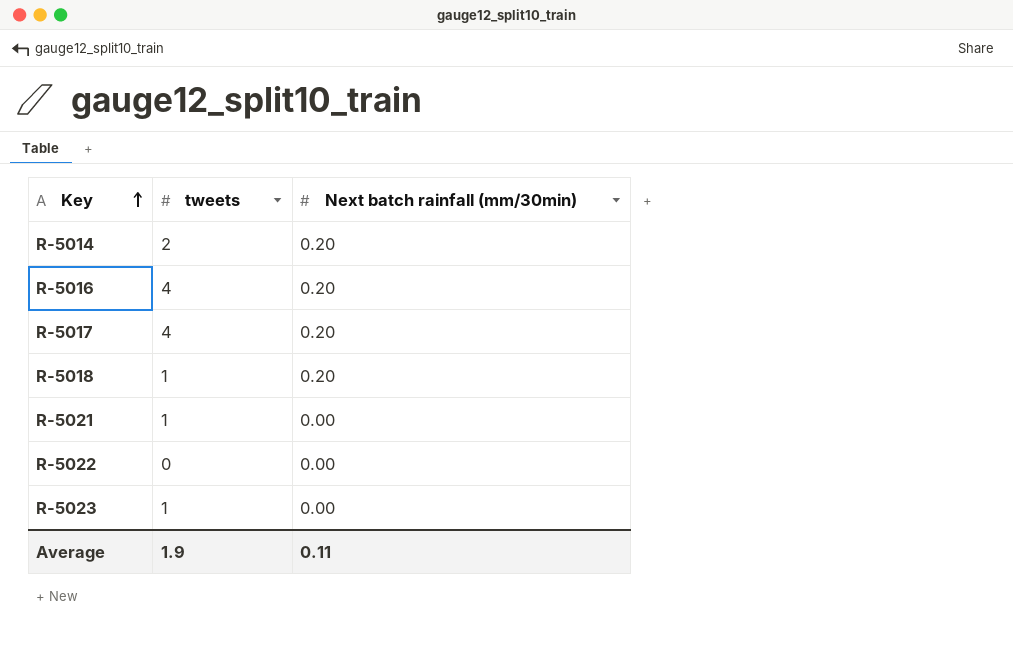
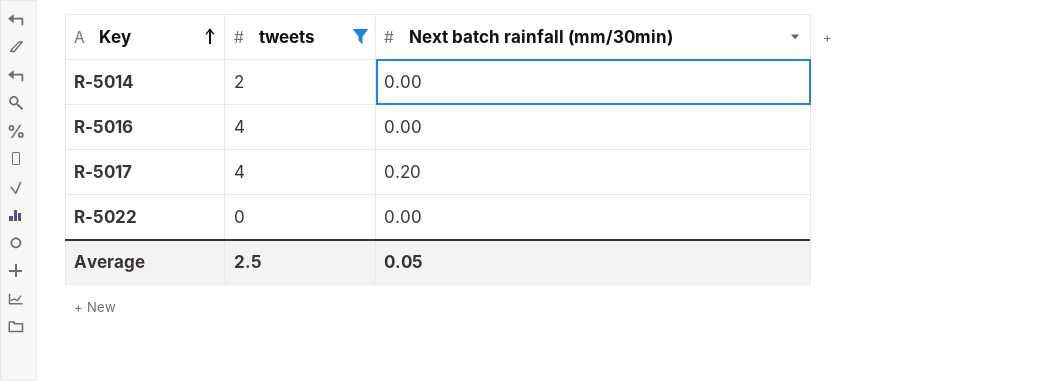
filter: none -> tweets != 1
R-5014 | Next batch rainfall (mm/30min): 0.20 -> 0.00
R-5016 | Next batch rainfall (mm/30min): 0.20 -> 0.00
Average | tweets: 1.9 -> 2.5
Average | Next batch rainfall (mm/30min): 0.11 -> 0.05

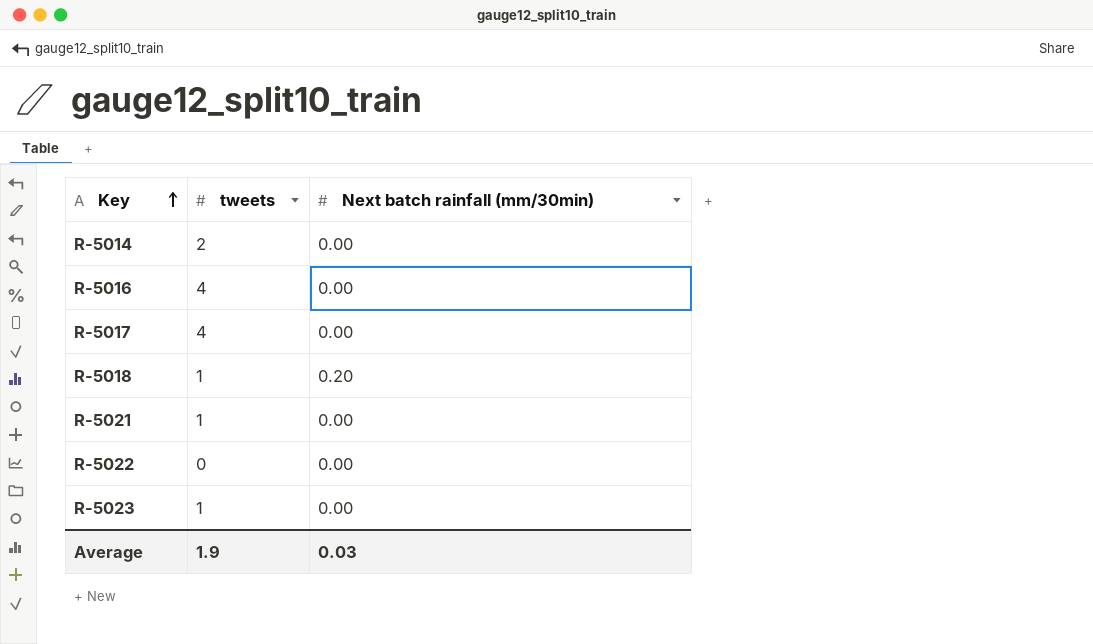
filter: tweets != 1 -> none
R-5017 | Next batch rainfall (mm/30min): 0.20 -> 0.00
Average | tweets: 2.5 -> 1.9
Average | Next batch rainfall (mm/30min): 0.05 -> 0.03

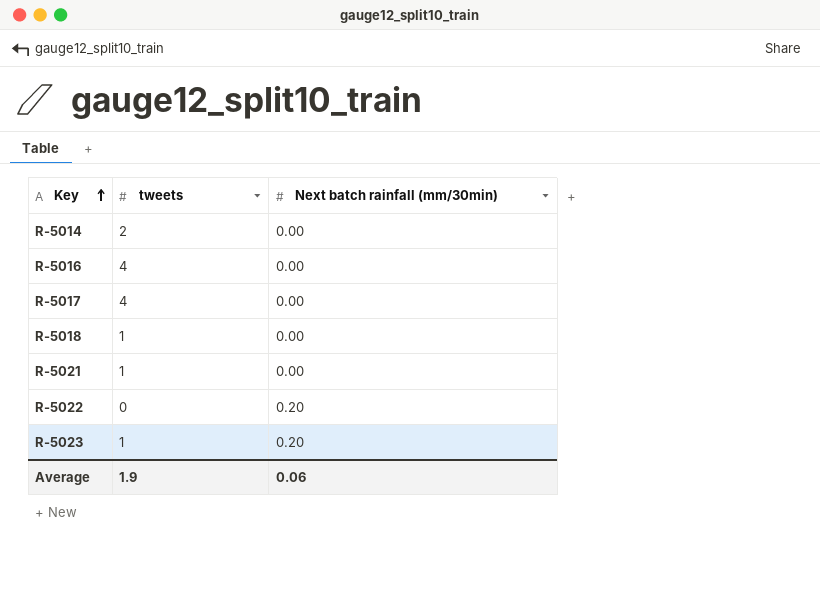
R-5018 | Next batch rainfall (mm/30min): 0.20 -> 0.00
R-5022 | Next batch rainfall (mm/30min): 0.00 -> 0.20
R-5023 | Next batch rainfall (mm/30min): 0.00 -> 0.20
Average | Next batch rainfall (mm/30min): 0.03 -> 0.06

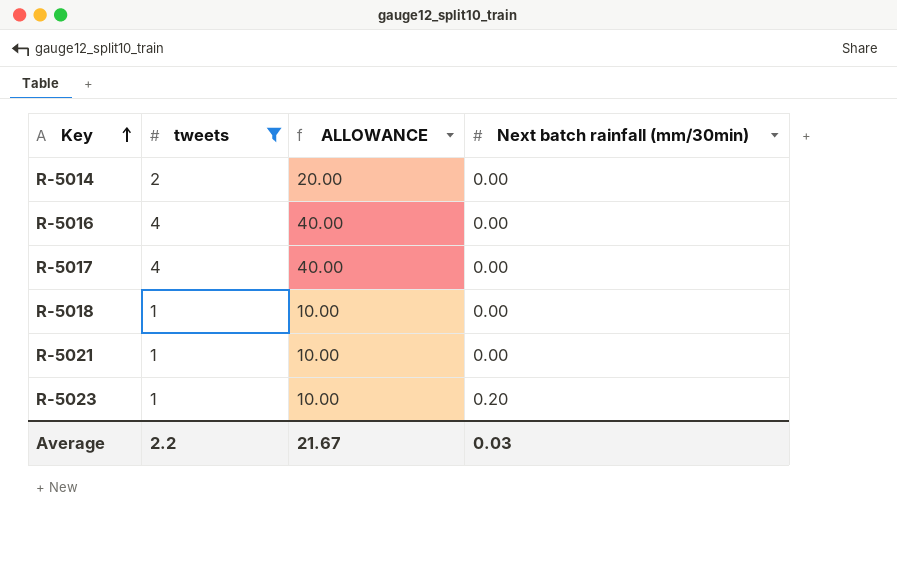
filter: none -> tweets != 0
column ALLOWANCE | formula: none -> [tweets] * 10
Average | tweets: 1.9 -> 2.2
Average | Next batch rainfall (mm/30min): 0.06 -> 0.03

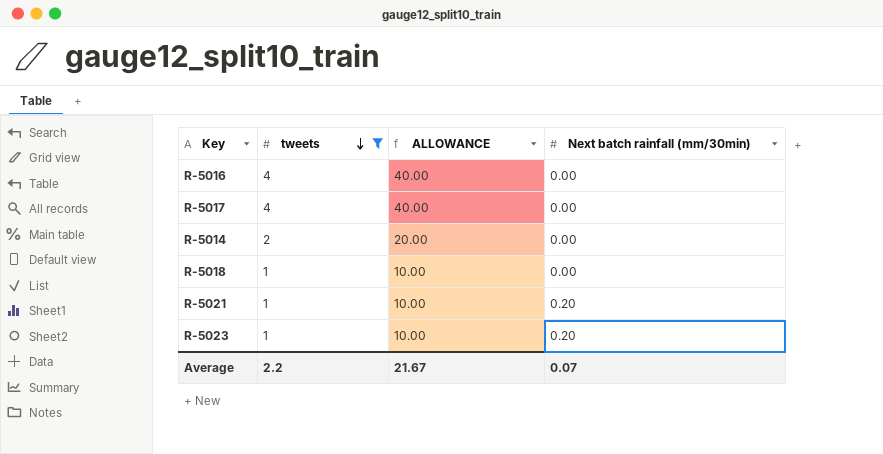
row order: Key ascending -> tweets descending
R-5021 | Next batch rainfall (mm/30min): 0.00 -> 0.20
Average | Next batch rainfall (mm/30min): 0.03 -> 0.07

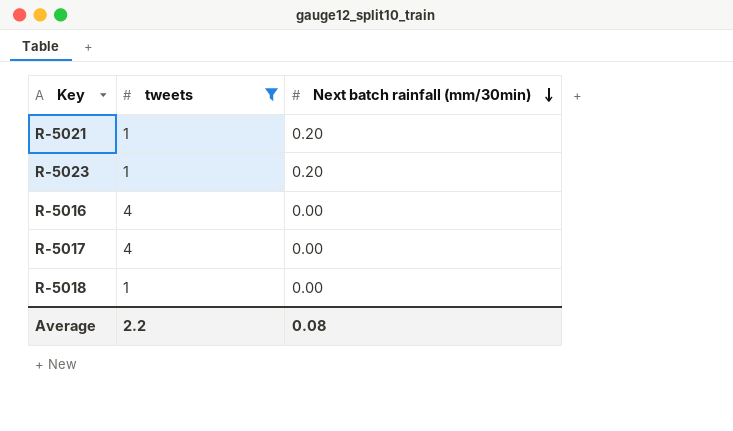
row order: tweets descending -> Next batch rainfall (mm/30min) descending
column ALLOWANCE | formula: [tweets] * 10 -> none
row R-5014: 2 | 20.00 | 0.00 -> none
Average | Next batch rainfall (mm/30min): 0.07 -> 0.08

